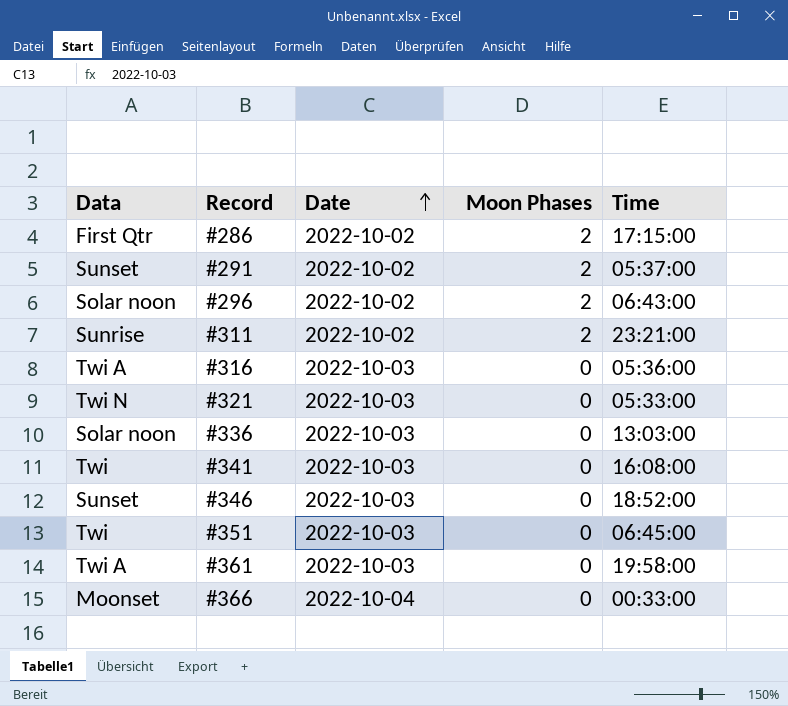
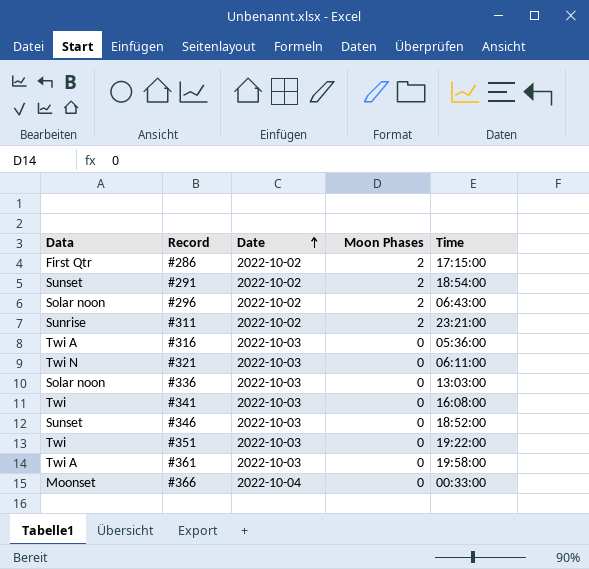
#291 | Time: 05:37:00 -> 18:54:00
#321 | Time: 05:33:00 -> 06:11:00
#351 | Time: 06:45:00 -> 19:22:00

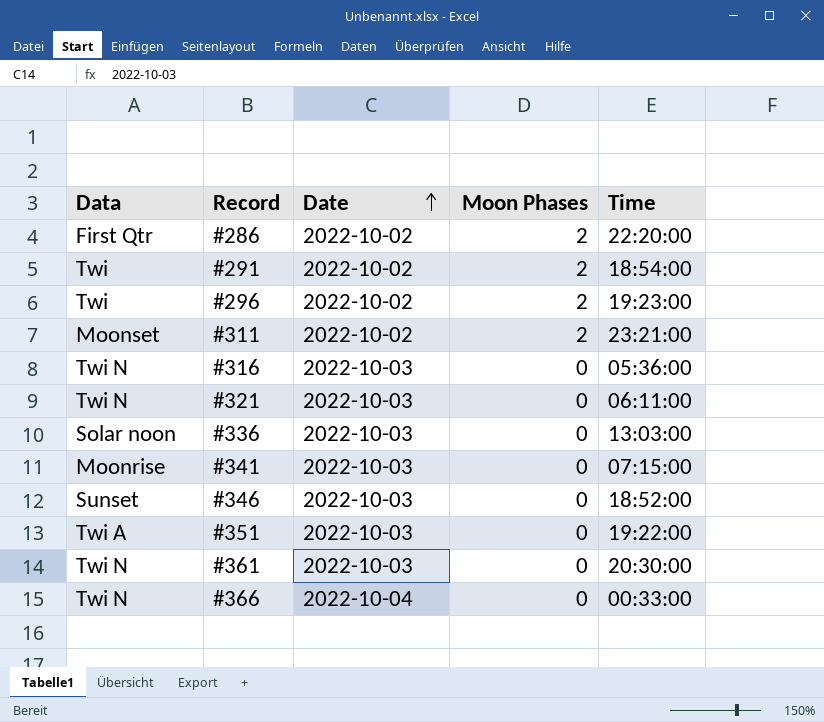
#286 | Time: 17:15:00 -> 22:20:00
#291 | Data: Sunset -> Twi
#296 | Data: Solar noon -> Twi
#296 | Time: 06:43:00 -> 19:23:00
#311 | Data: Sunrise -> Moonset
#316 | Data: Twi A -> Twi N
#341 | Data: Twi -> Moonrise
#341 | Time: 16:08:00 -> 07:15:00
#351 | Data: Twi -> Twi A
#361 | Data: Twi A -> Twi N
#361 | Time: 19:58:00 -> 20:30:00
#366 | Data: Moonset -> Twi N

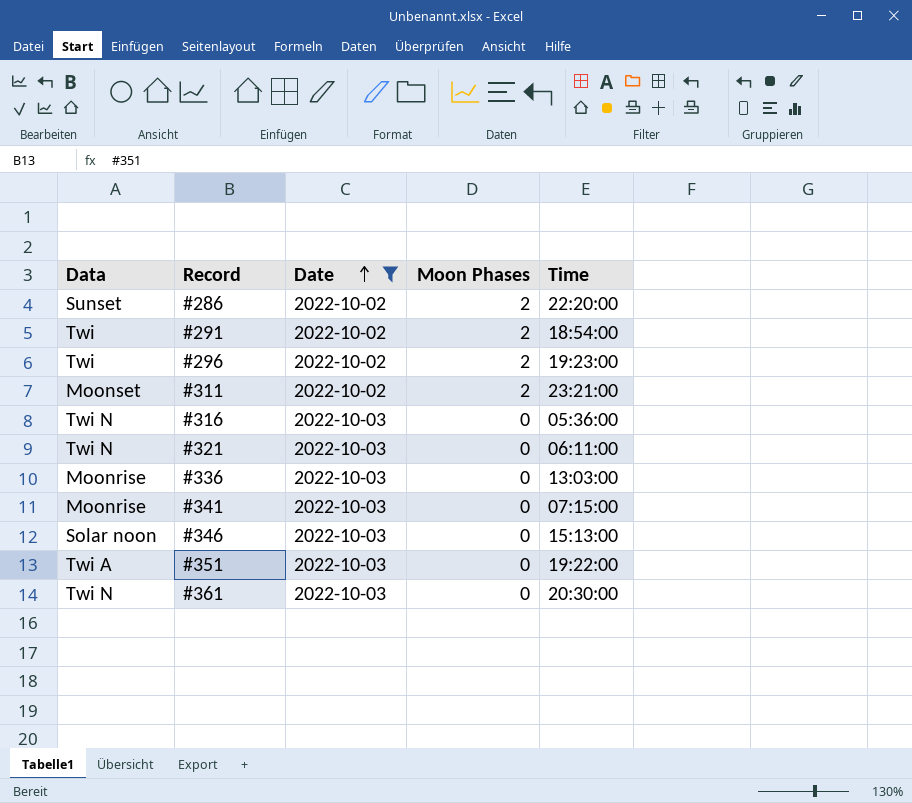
filter: none -> Date != 2022-10-04
#286 | Data: First Qtr -> Sunset
#336 | Data: Solar noon -> Moonrise
#346 | Data: Sunset -> Solar noon
#346 | Time: 18:52:00 -> 15:13:00

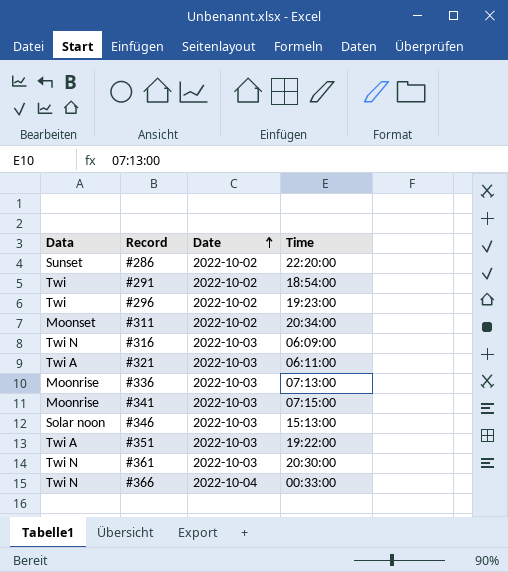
filter: Date != 2022-10-04 -> none
column Moon Phases | position: 4 -> none
#311 | Time: 23:21:00 -> 20:34:00
#316 | Time: 05:36:00 -> 06:09:00
#321 | Data: Twi N -> Twi A
#336 | Time: 13:03:00 -> 07:13:00

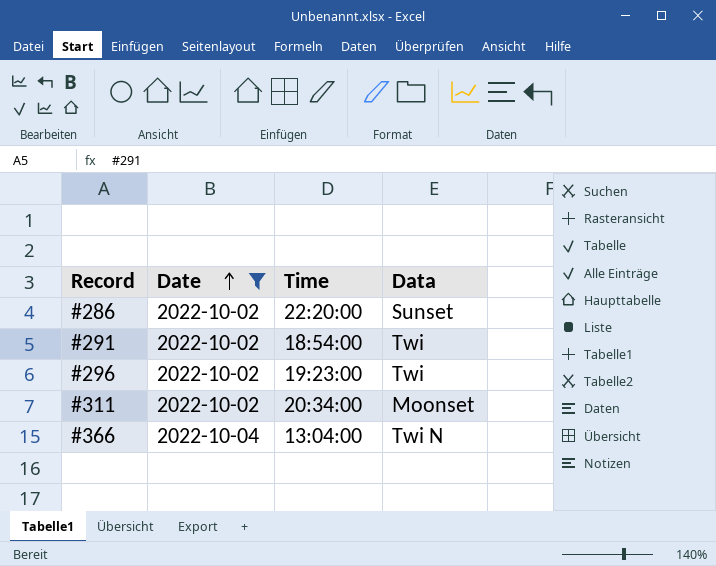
filter: none -> Date != 2022-10-03
column Data | position: 1 -> 4
#366 | Time: 00:33:00 -> 13:04:00

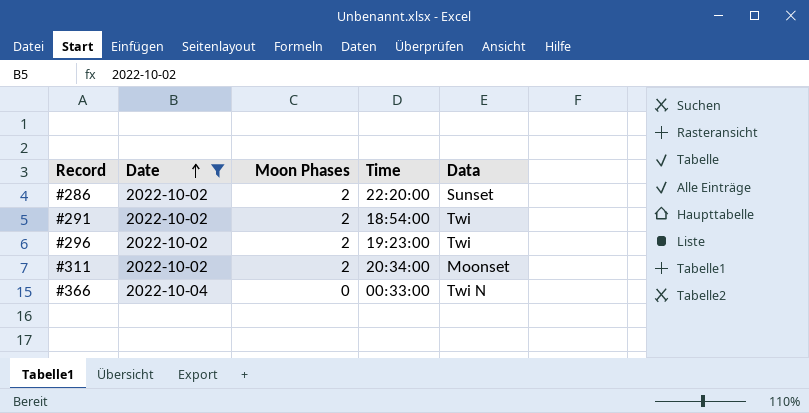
column Moon Phases | position: none -> 3
#366 | Time: 13:04:00 -> 00:33:00

